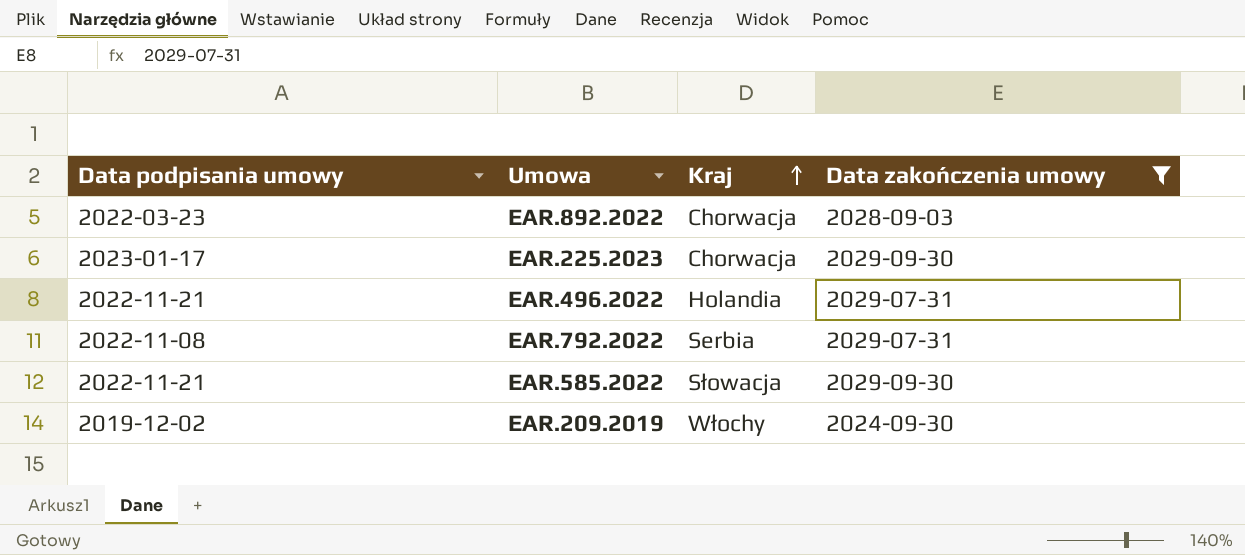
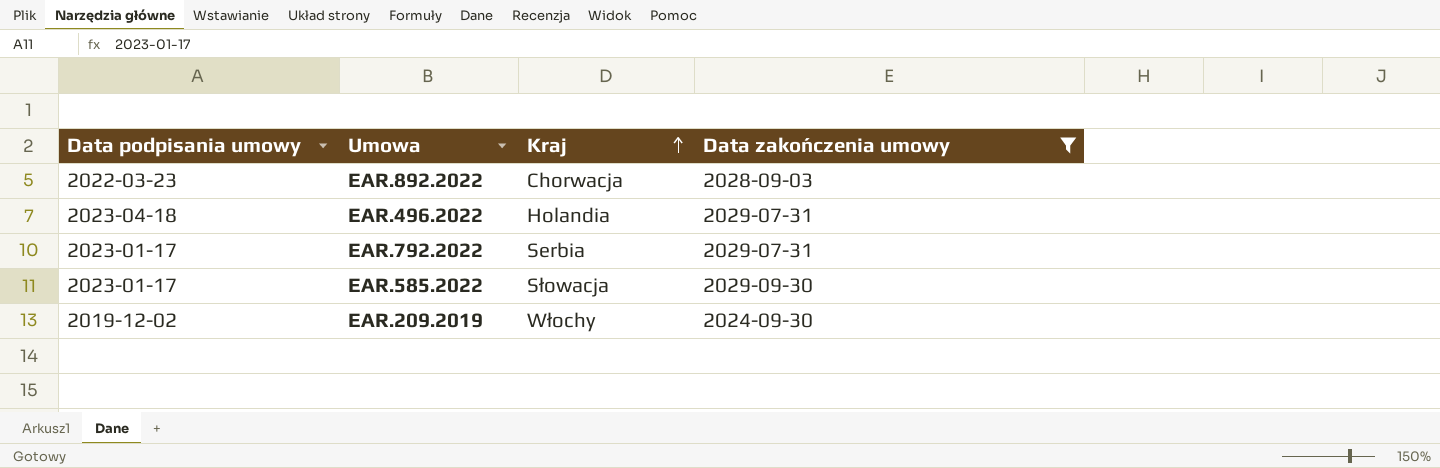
row EAR.225.2023: 2023-01-17 | Chorwacja | 2029-09-30 -> none
EAR.496.2022 | Data podpisania umowy: 2022-11-21 -> 2023-04-18
EAR.792.2022 | Data podpisania umowy: 2022-11-08 -> 2023-01-17
EAR.585.2022 | Data podpisania umowy: 2022-11-21 -> 2023-01-17

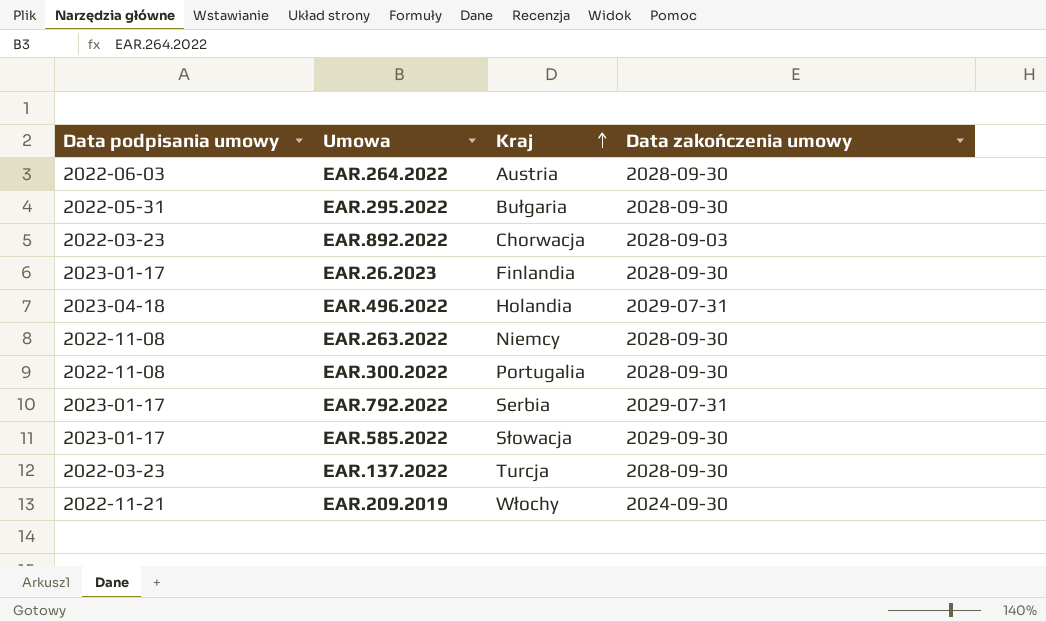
filter: Data zakończenia umowy != 2028-09-30 -> none
EAR.209.2019 | Data podpisania umowy: 2019-12-02 -> 2022-11-21

